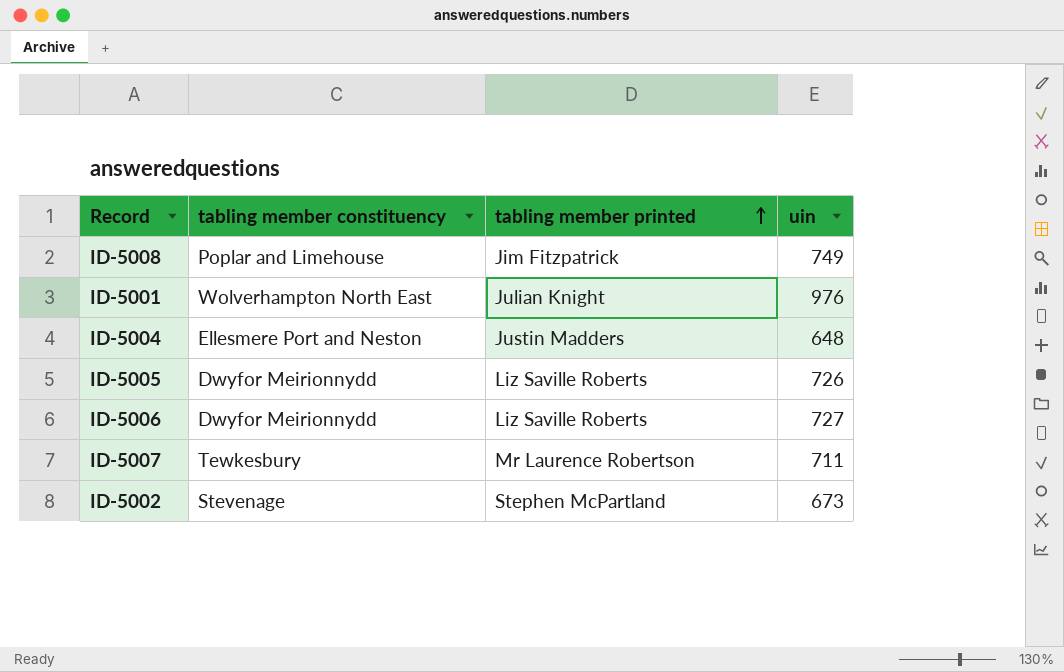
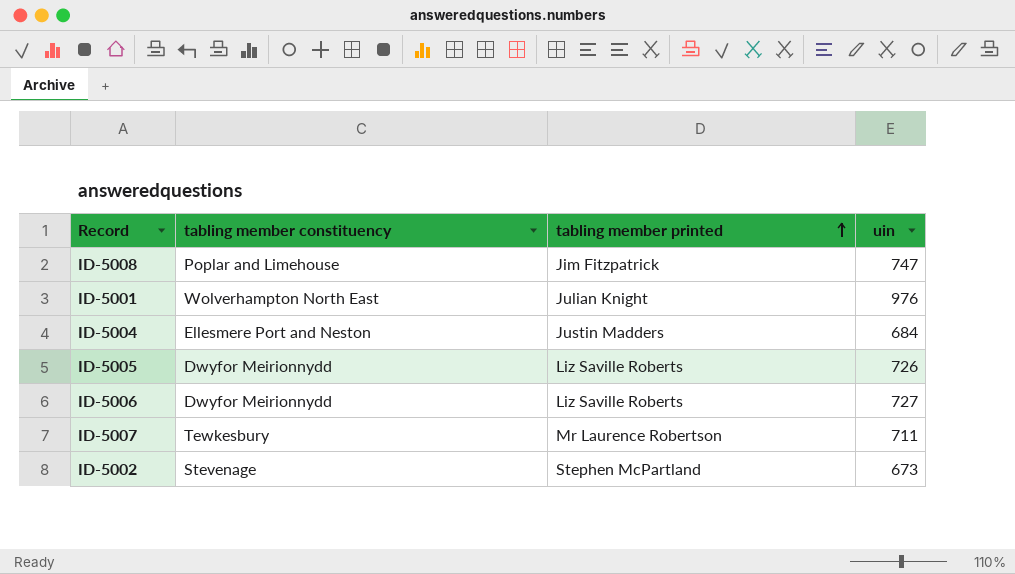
ID-5008 | uin: 749 -> 747
ID-5004 | uin: 648 -> 684

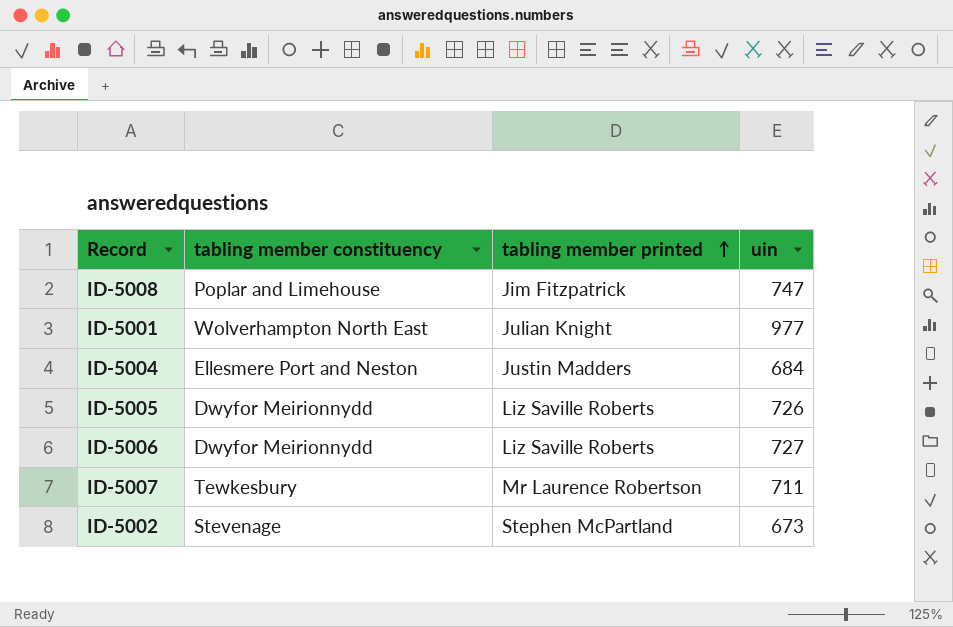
ID-5001 | uin: 976 -> 977

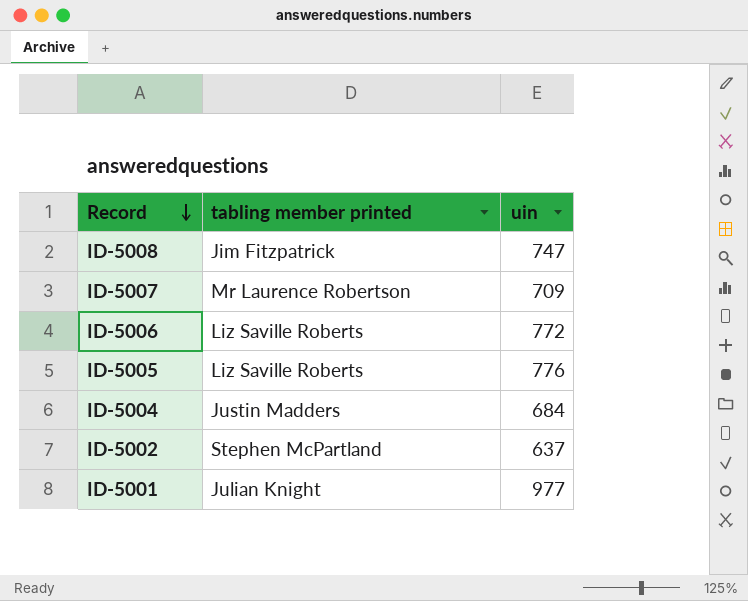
row order: tabling member printed ascending -> Record descending
column tabling member constituency | position: 2 -> none
ID-5007 | uin: 711 -> 709
ID-5006 | uin: 727 -> 772
ID-5005 | uin: 726 -> 776
ID-5002 | uin: 673 -> 637

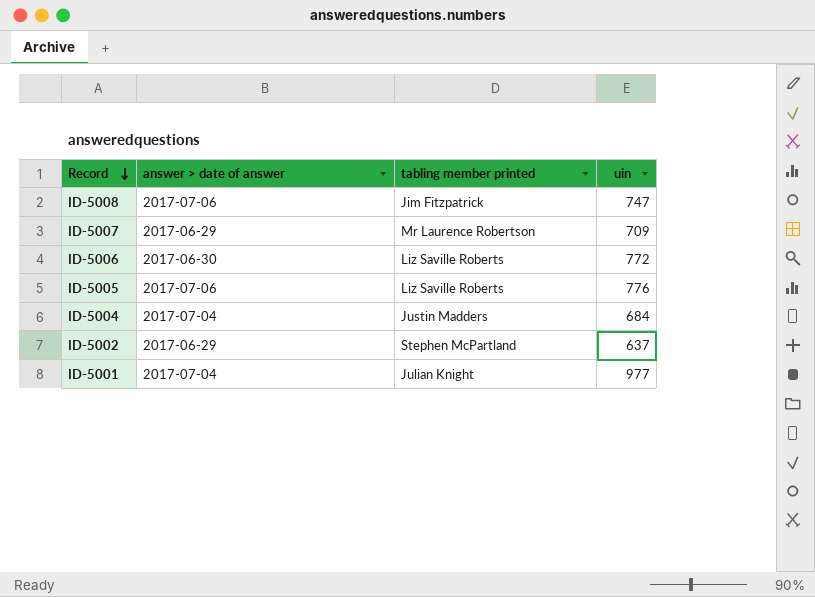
column answer > date of answer | position: none -> 2

